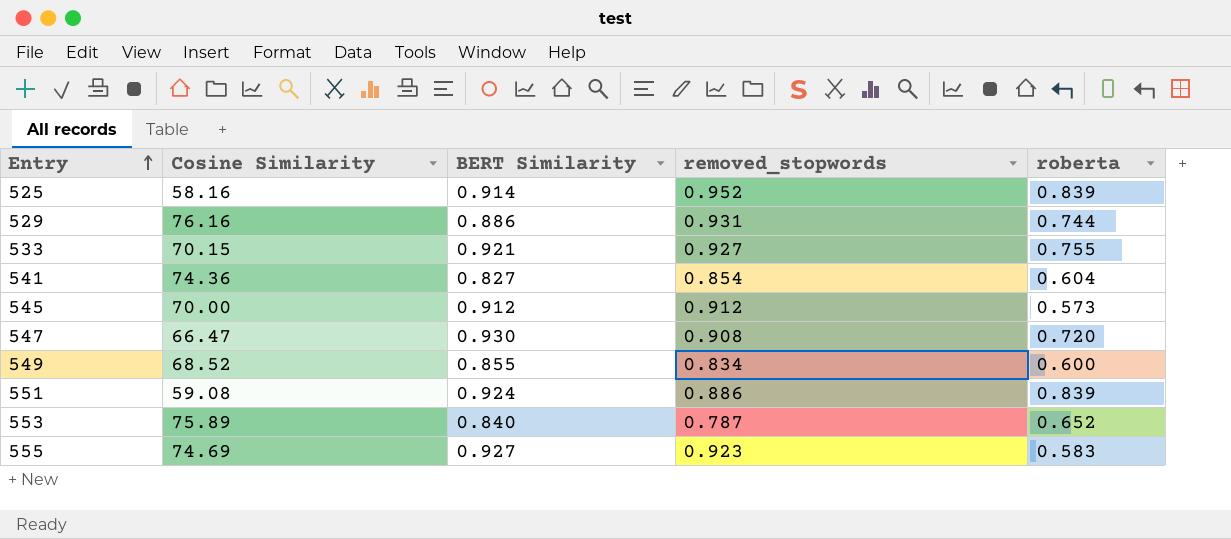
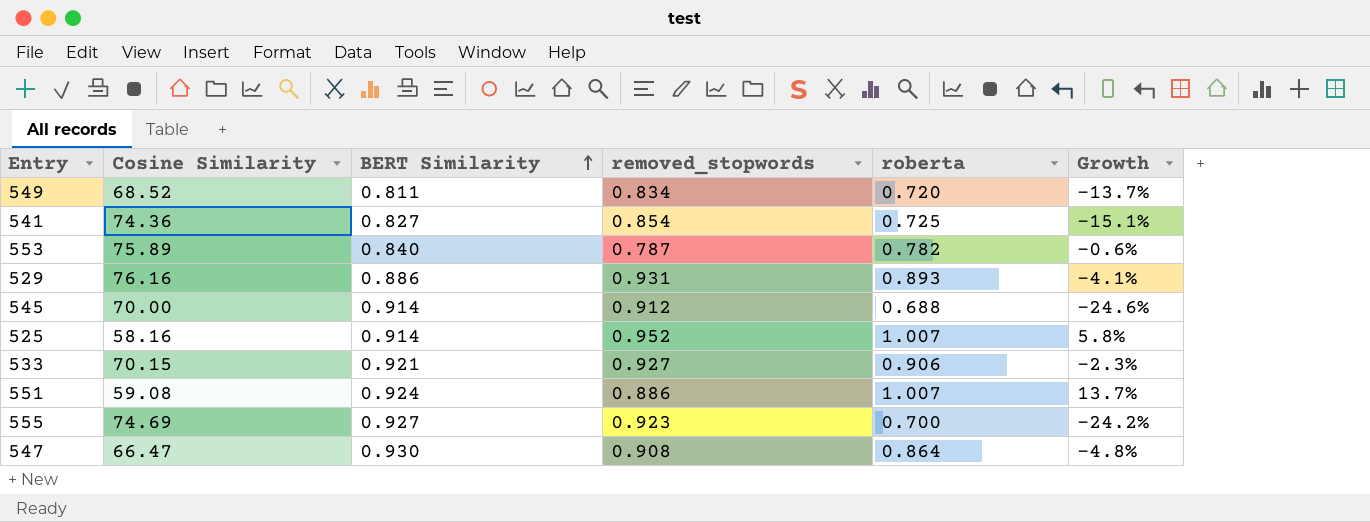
row order: Entry ascending -> BERT Similarity ascending
column Growth | formula: none -> ([roberta] - [removed_stopwords]) / [removed_stopwords]
549 | BERT Similarity: 0.855 -> 0.811
549 | roberta: 0.600 -> 0.720
541 | roberta: 0.604 -> 0.725
553 | roberta: 0.652 -> 0.782
529 | roberta: 0.744 -> 0.893
545 | BERT Similarity: 0.912 -> 0.914
545 | roberta: 0.573 -> 0.688
525 | roberta: 0.839 -> 1.007
533 | roberta: 0.755 -> 0.906
551 | roberta: 0.839 -> 1.007
555 | roberta: 0.583 -> 0.700
547 | roberta: 0.720 -> 0.864

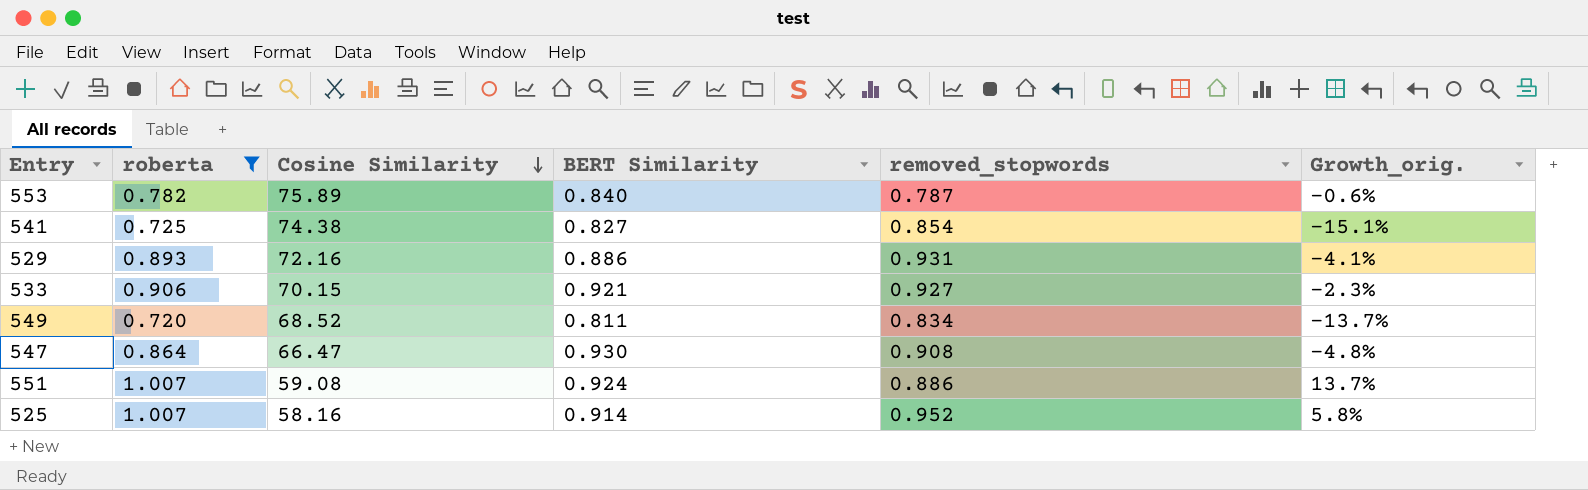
filter: none -> roberta >= 0.720
row order: BERT Similarity ascending -> Cosine Similarity descending
column roberta | position: 5 -> 2
column name: Growth -> Growth_orig.
541 | Cosine Similarity: 74.36 -> 74.38
529 | Cosine Similarity: 76.16 -> 72.16

